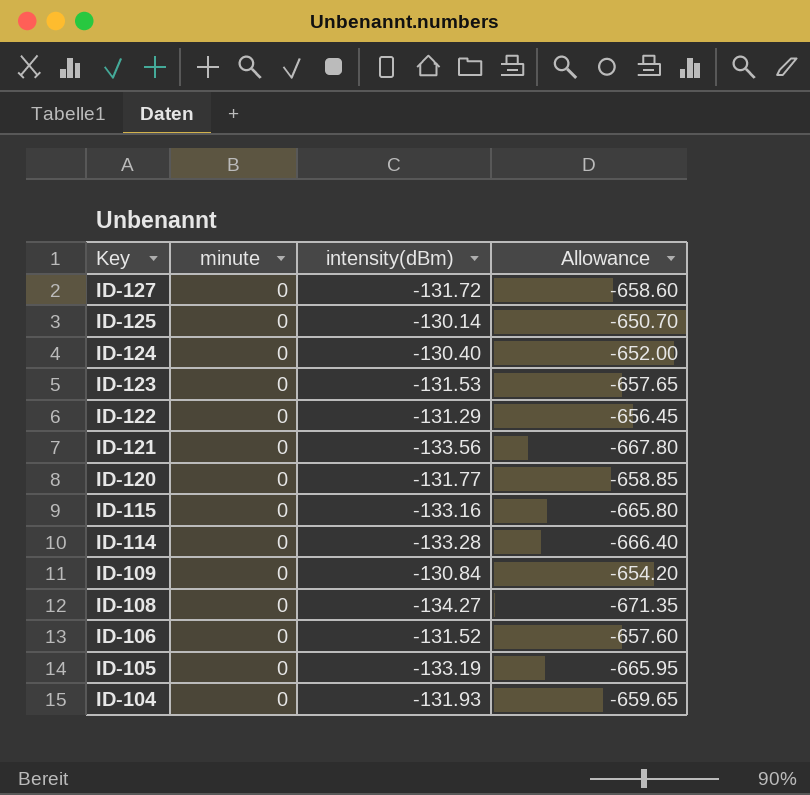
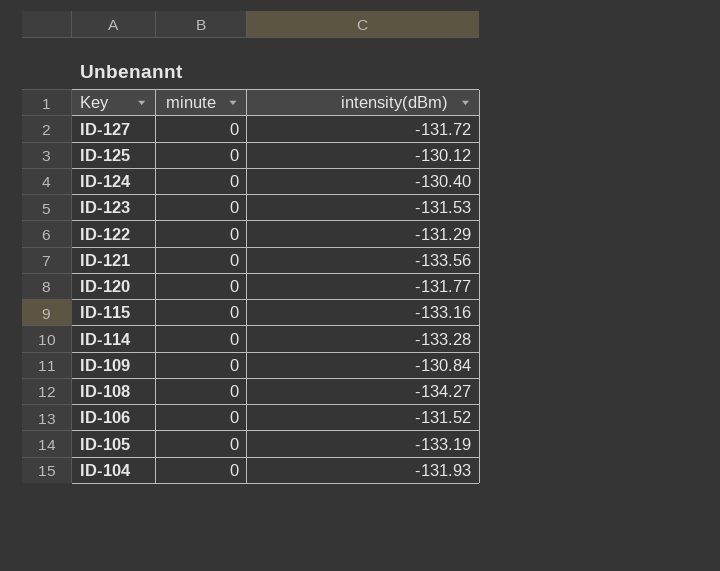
column Allowance | formula: [intensity(dBm)] * 5 -> none
ID-125 | intensity(dBm): -130.14 -> -130.12

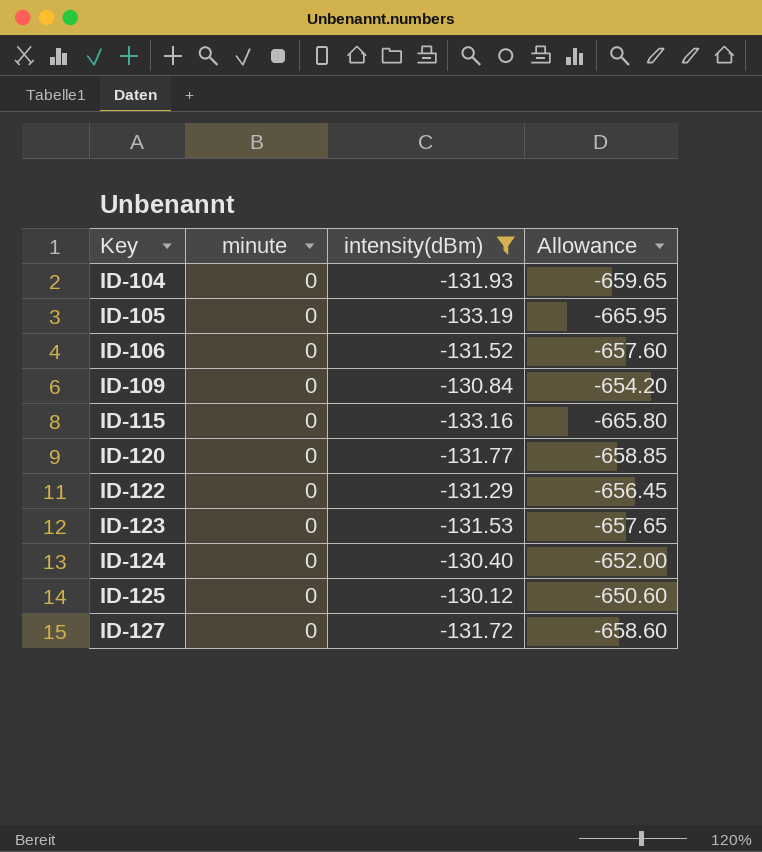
filter: none -> intensity(dBm) >= -133.19
row order: Key descending -> Key ascending
column Allowance | formula: none -> [intensity(dBm)] * 5

